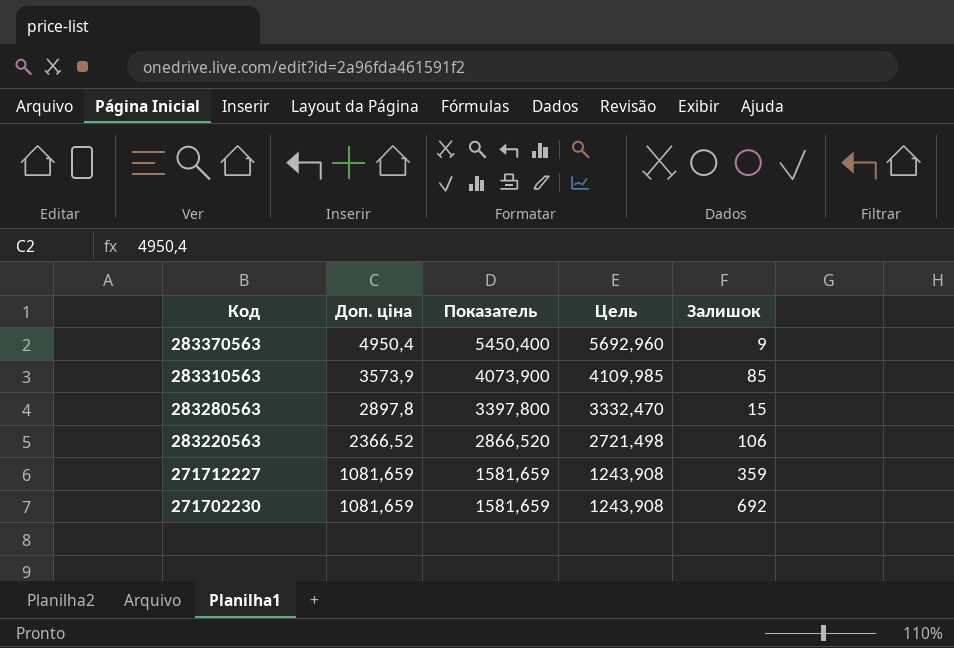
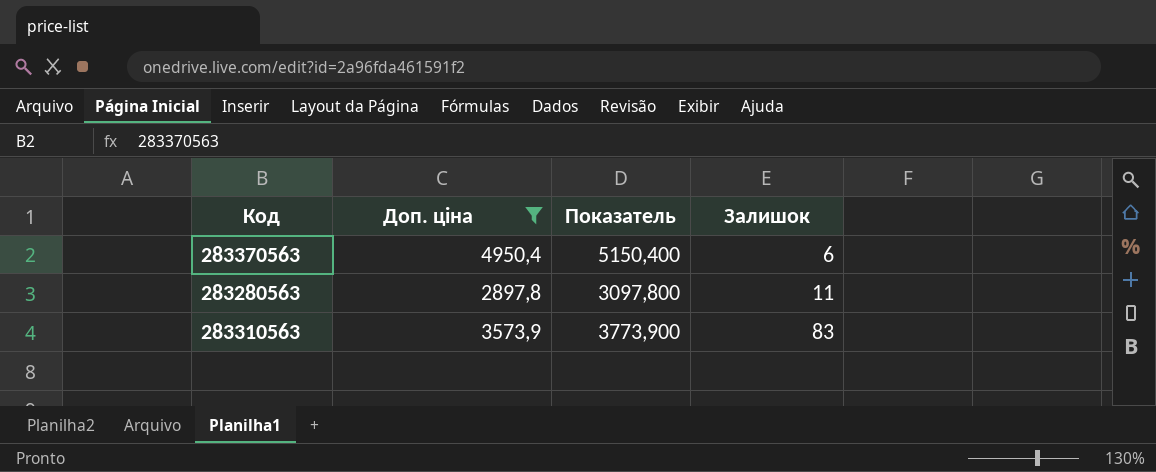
filter: none -> Доп. ціна >= 2897,8
row order: Код descending -> Залишок ascending
column Цель | formula: [Доп. ціна] * 1,15 -> none
column Показатель | formula: [Доп. ціна] + 500 -> [Доп. ціна] + 200
283370563 | Залишок: 9 -> 6
283280563 | Залишок: 15 -> 11
283310563 | Залишок: 85 -> 83

